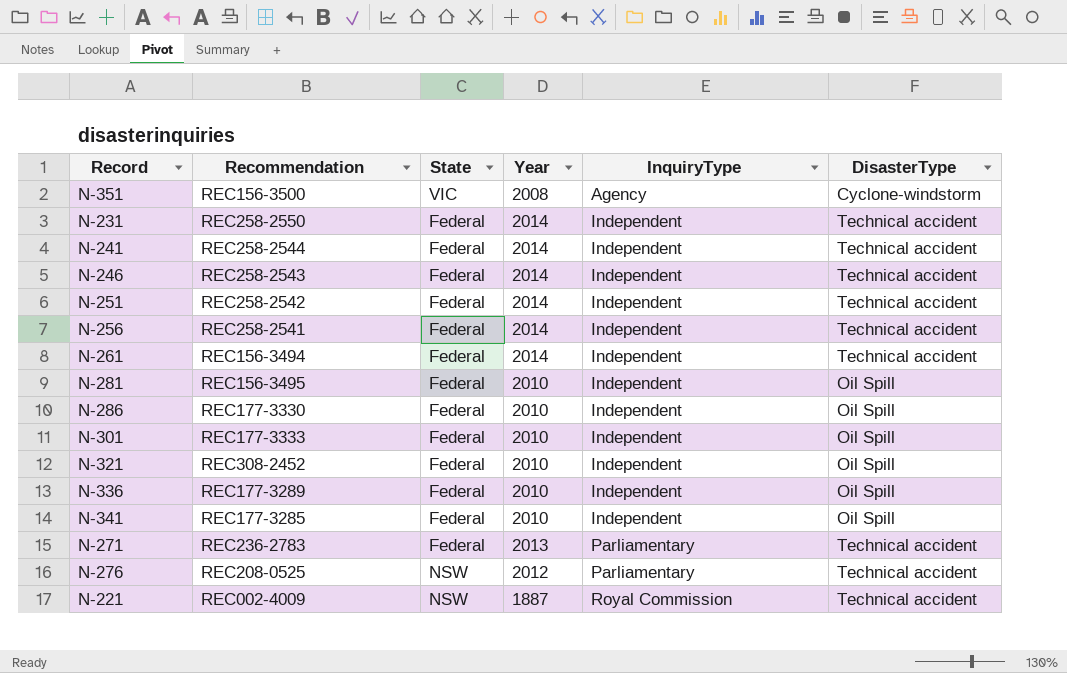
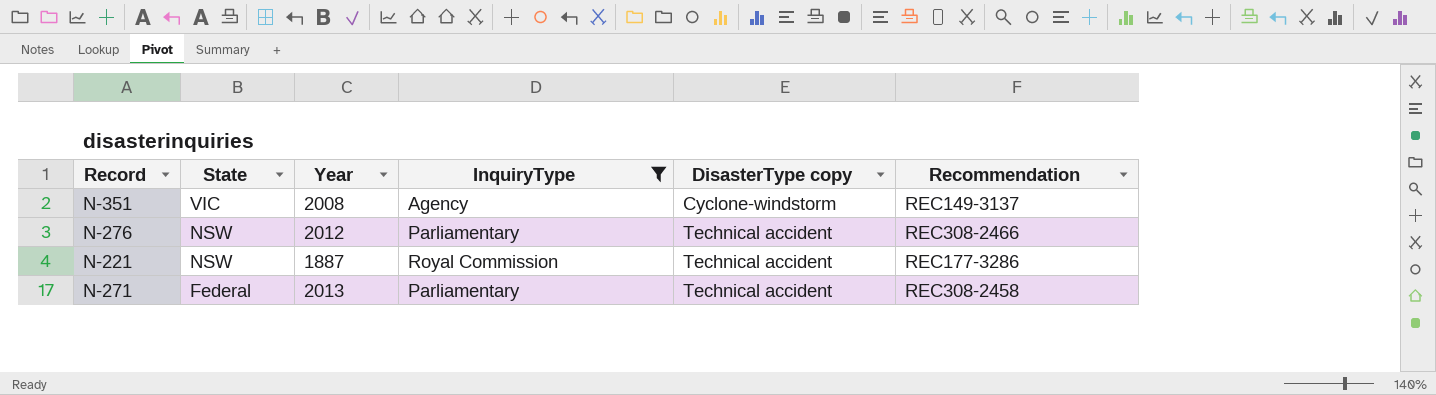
filter: none -> InquiryType != Independent
row order: InquiryType ascending -> State descending
column name: DisasterType -> DisasterType copy
column Recommendation | position: 2 -> 6
N-351 | Recommendation: REC156-3500 -> REC149-3137
N-276 | Recommendation: REC208-0525 -> REC308-2466
N-221 | Recommendation: REC002-4009 -> REC177-3286
N-271 | Recommendation: REC236-2783 -> REC308-2458

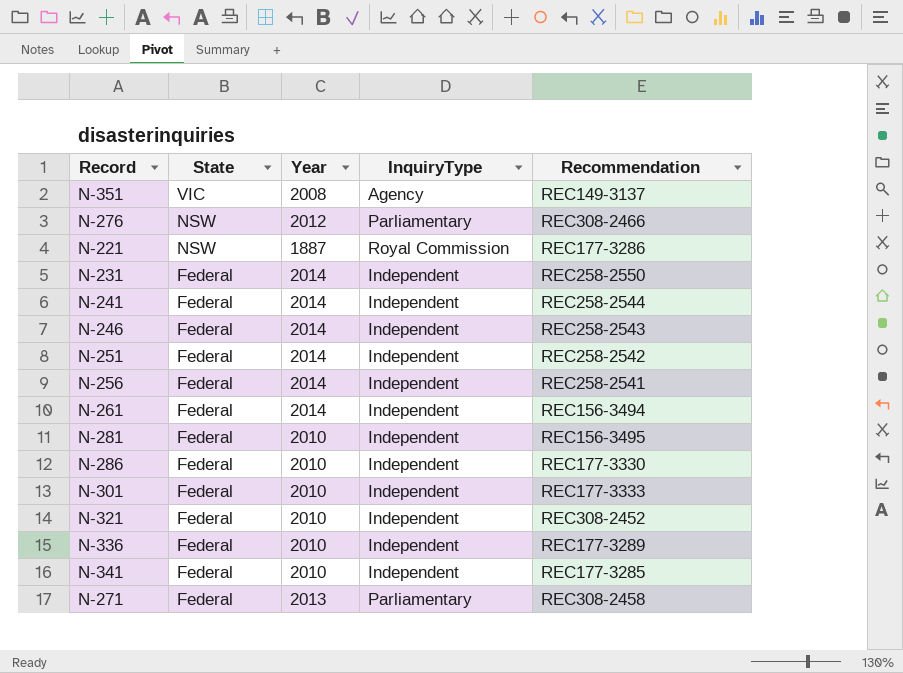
filter: InquiryType != Independent -> none
column DisasterType copy | position: 5 -> none

